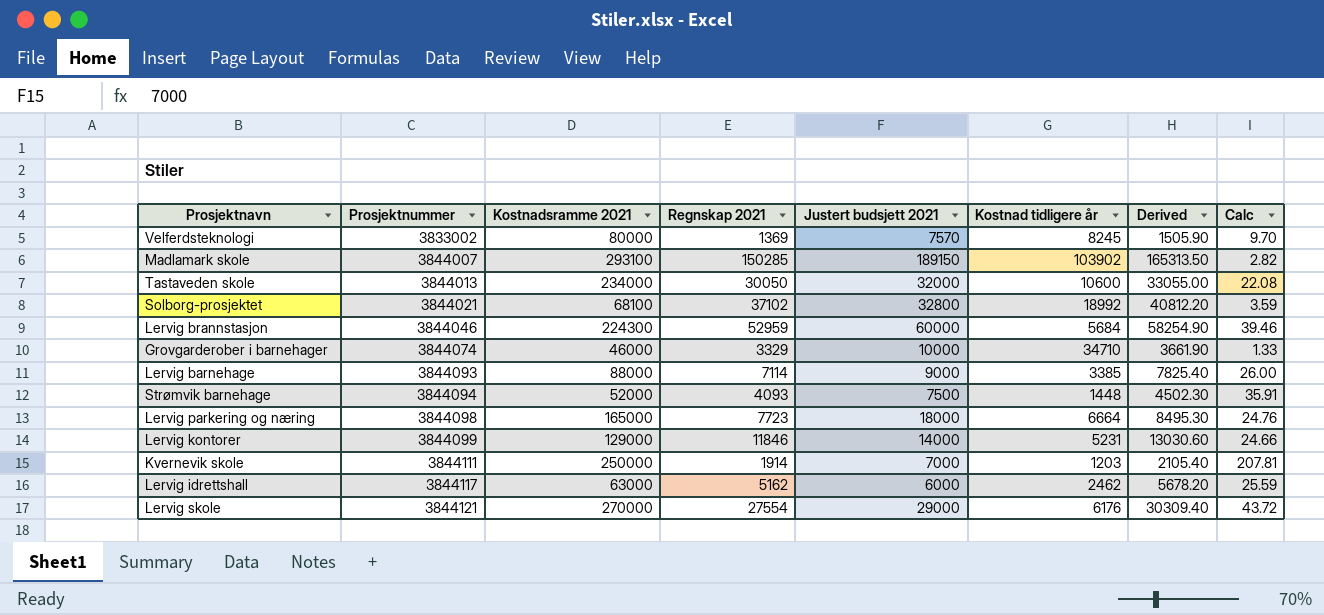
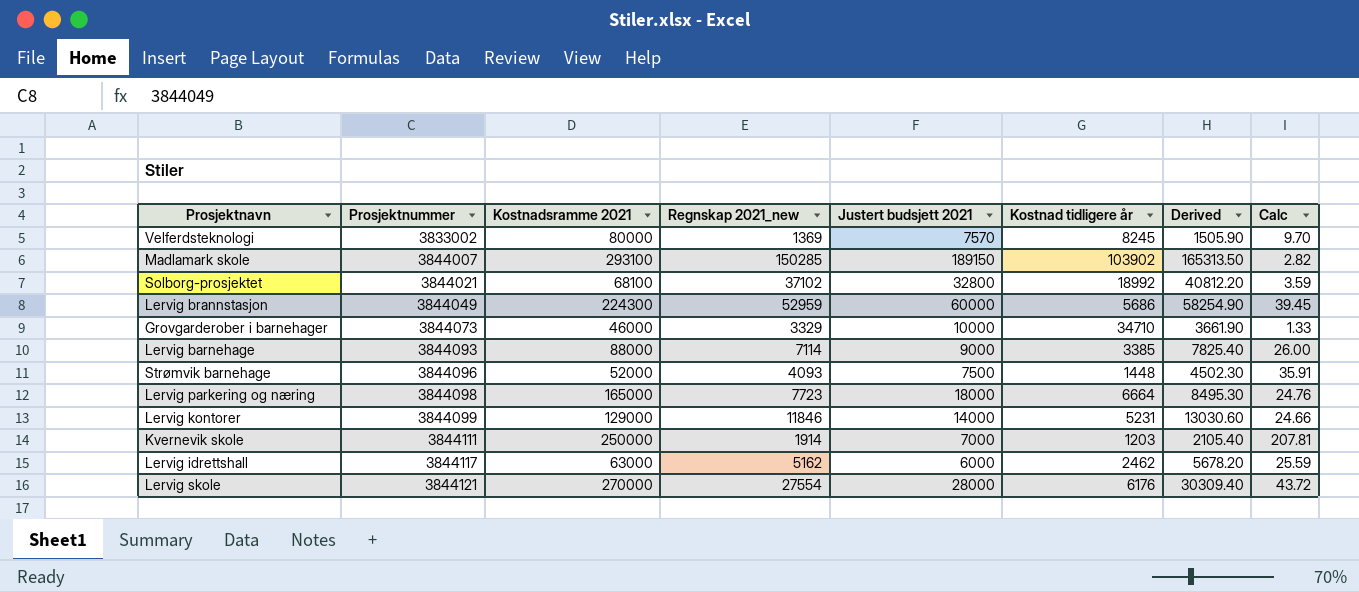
column name: Regnskap 2021 -> Regnskap 2021_new
row Tastaveden skole: 3844013 | 234000 | 30050 | 32000 | 10600 | 33055.00 | 22.08 -> none
Lervig brannstasjon | Prosjektnummer: 3844046 -> 3844049
Lervig brannstasjon | Kostnad tidligere år: 5684 -> 5686
Lervig brannstasjon | Calc: 39.46 -> 39.45
Grovgarderober i barnehager | Prosjektnummer: 3844074 -> 3844073
Strømvik barnehage | Prosjektnummer: 3844094 -> 3844096
Lervig skole | Justert budsjett 2021: 29000 -> 28000

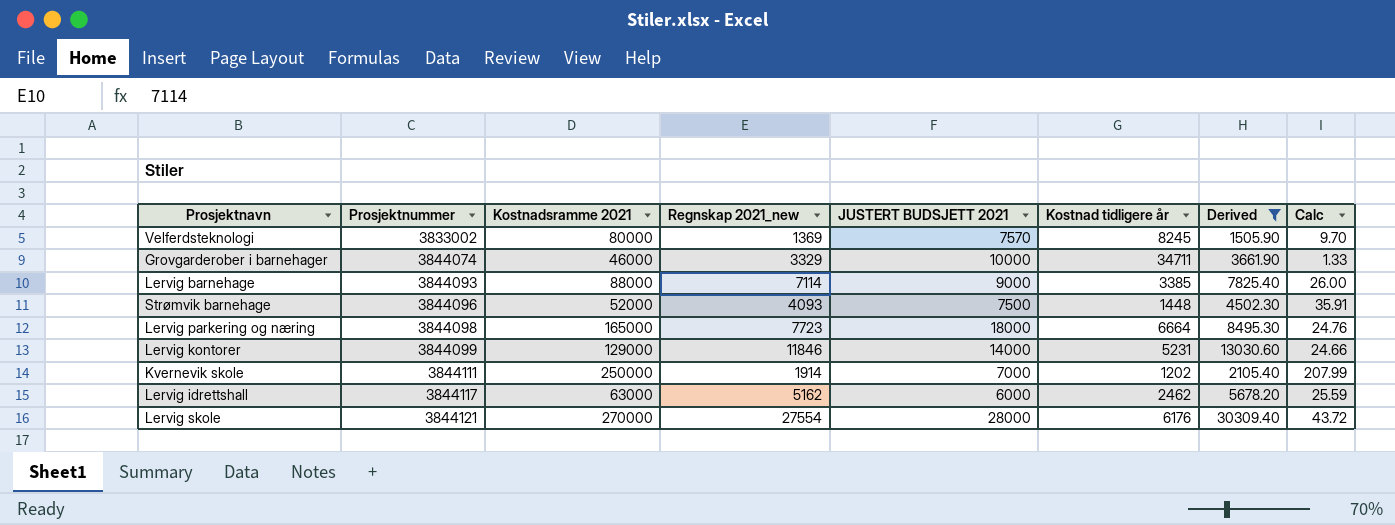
filter: none -> Derived <= 30309.40
column name: Justert budsjett 2021 -> JUSTERT BUDSJETT 2021
Grovgarderober i barnehager | Prosjektnummer: 3844073 -> 3844074
Grovgarderober i barnehager | Kostnad tidligere år: 34710 -> 34711
Kvernevik skole | Kostnad tidligere år: 1203 -> 1202
Kvernevik skole | Calc: 207.81 -> 207.99

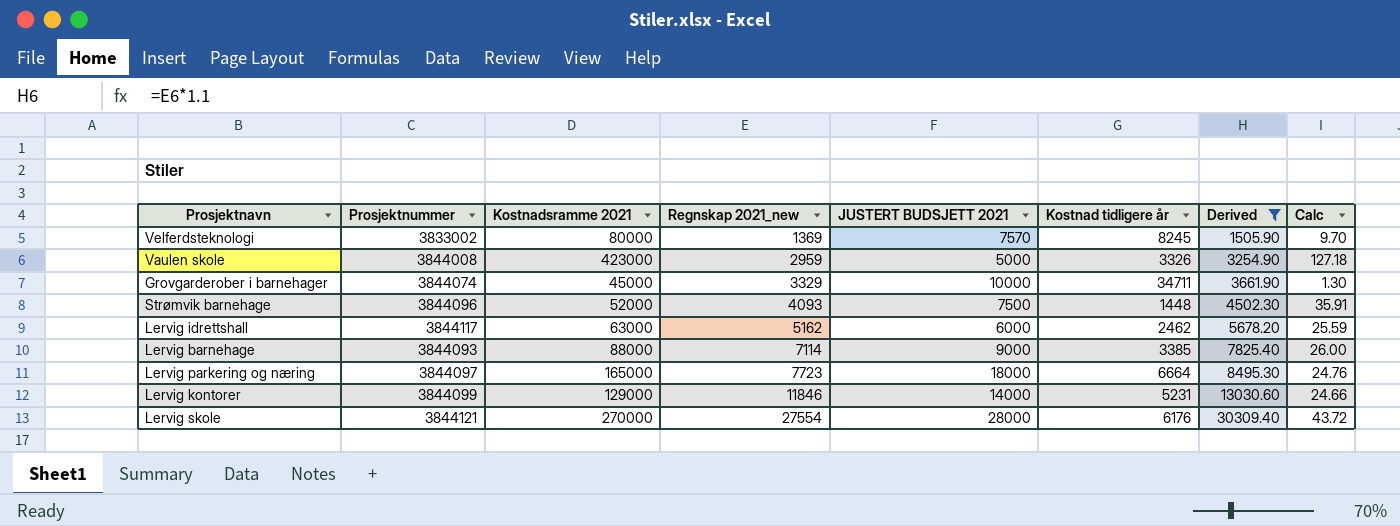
row order: Prosjektnummer ascending -> Regnskap 2021_new ascending
row Kvernevik skole: 3844111 | 250000 | 1914 | 7000 | 1202 | 2105.40 | 207.99 -> none
row Vaulen skole: none -> 3844008 | 423000 | 2959 | 5000 | 3326 | 3254.90 | 127.18
Grovgarderober i barnehager | Kostnadsramme 2021: 46000 -> 45000
Grovgarderober i barnehager | Calc: 1.33 -> 1.30
Lervig parkering og næring | Prosjektnummer: 3844098 -> 3844097

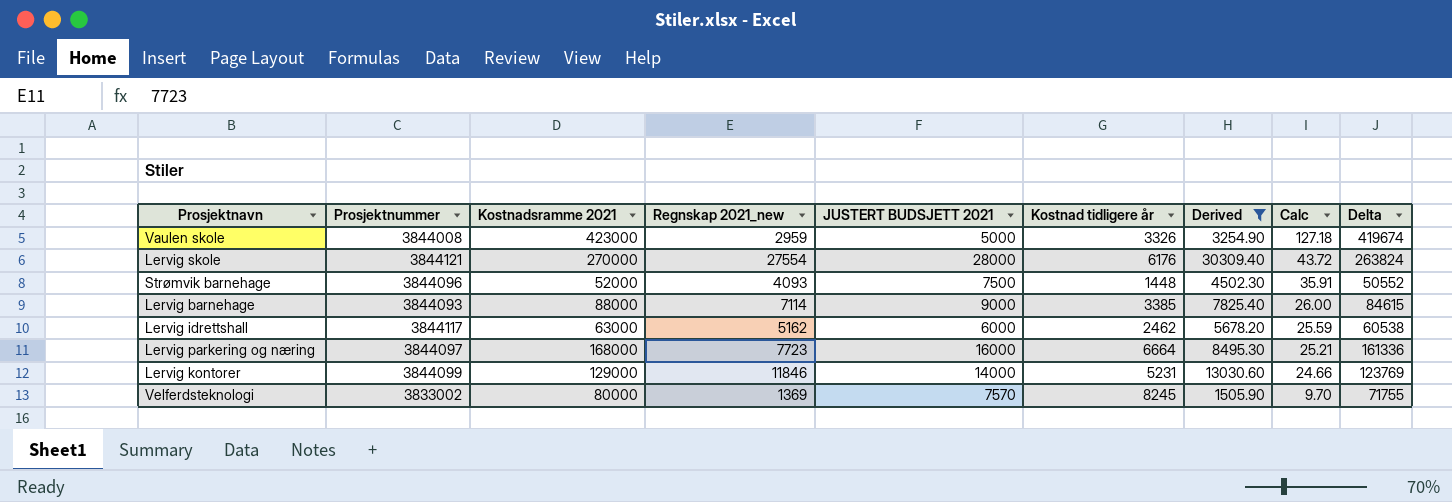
row order: Regnskap 2021_new ascending -> Calc descending
column Delta | formula: none -> [Kostnadsramme 2021] - [Kostnad tidligere år]
row Grovgarderober i barnehager: 3844074 | 45000 | 3329 | 10000 | 34711 | 3661.90 | 1.30 -> none
Lervig parkering og næring | Kostnadsramme 2021: 165000 -> 168000
Lervig parkering og næring | JUSTERT BUDSJETT 2021: 18000 -> 16000
Lervig parkering og næring | Calc: 24.76 -> 25.21

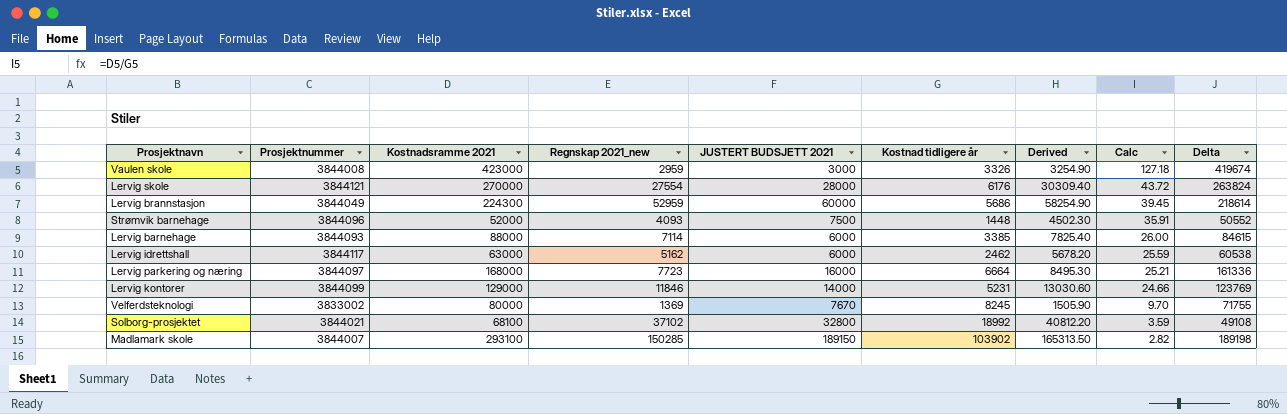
filter: Derived <= 30309.40 -> none
Vaulen skole | JUSTERT BUDSJETT 2021: 5000 -> 3000
Lervig barnehage | JUSTERT BUDSJETT 2021: 9000 -> 6000
Velferdsteknologi | JUSTERT BUDSJETT 2021: 7570 -> 7670

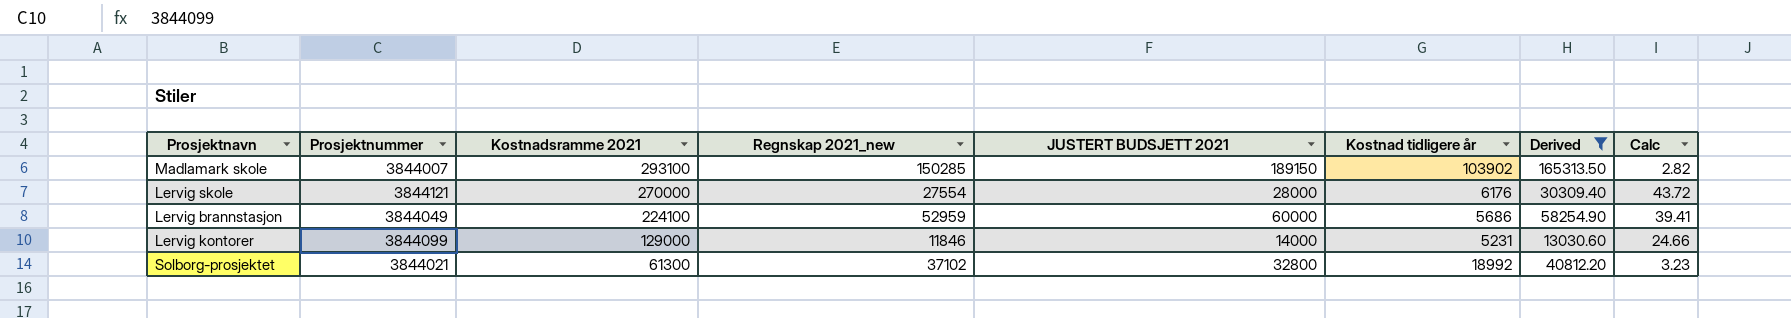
filter: none -> Derived >= 13030.60
row order: Calc descending -> Kostnadsramme 2021 descending
column Delta | formula: [Kostnadsramme 2021] - [Kostnad tidligere år] -> none
Lervig brannstasjon | Kostnadsramme 2021: 224300 -> 224100
Lervig brannstasjon | Calc: 39.45 -> 39.41
Solborg-prosjektet | Kostnadsramme 2021: 68100 -> 61300
Solborg-prosjektet | Calc: 3.59 -> 3.23

